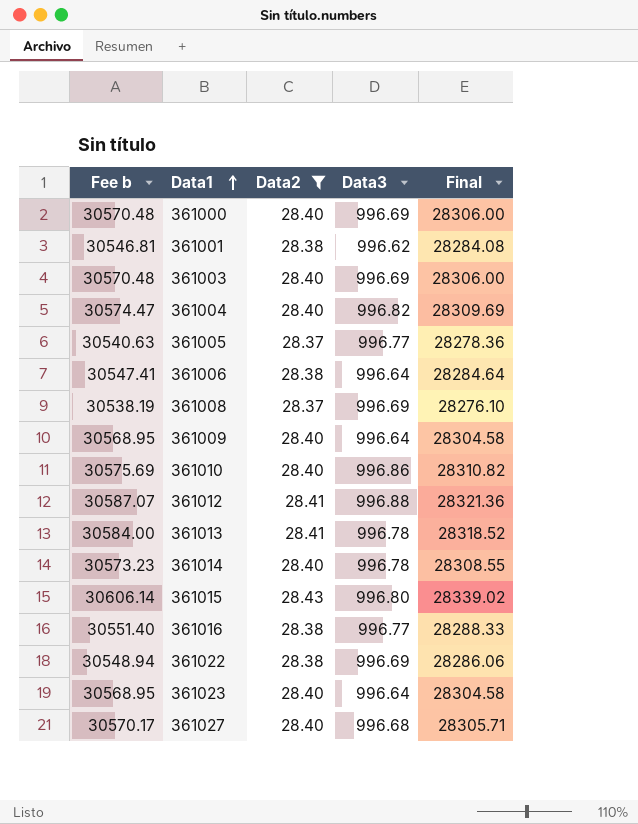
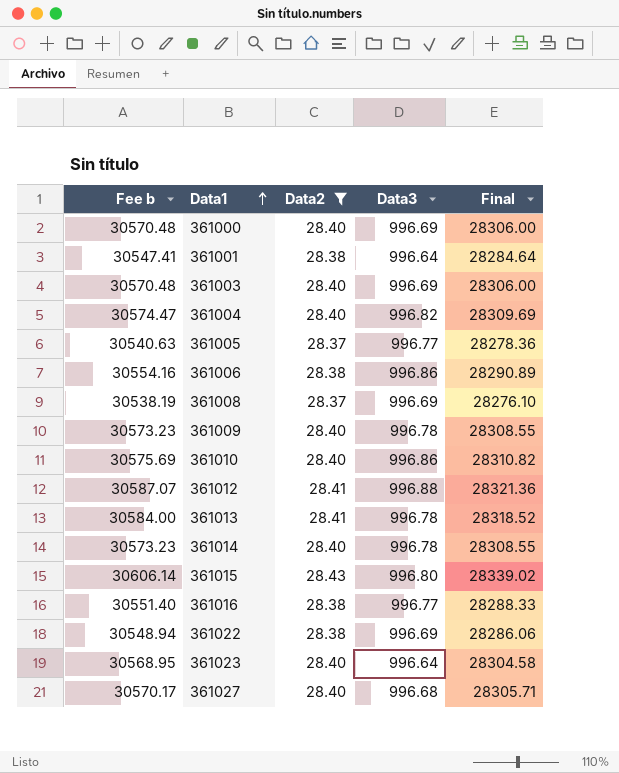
361001 | Fee b: 30546.81 -> 30547.41
361001 | Data3: 996.62 -> 996.64
361001 | Final: 28284.08 -> 28284.64
361006 | Fee b: 30547.41 -> 30554.16
361006 | Data3: 996.64 -> 996.86
361006 | Final: 28284.64 -> 28290.89
361009 | Fee b: 30568.95 -> 30573.23
361009 | Data3: 996.64 -> 996.78
361009 | Final: 28304.58 -> 28308.55

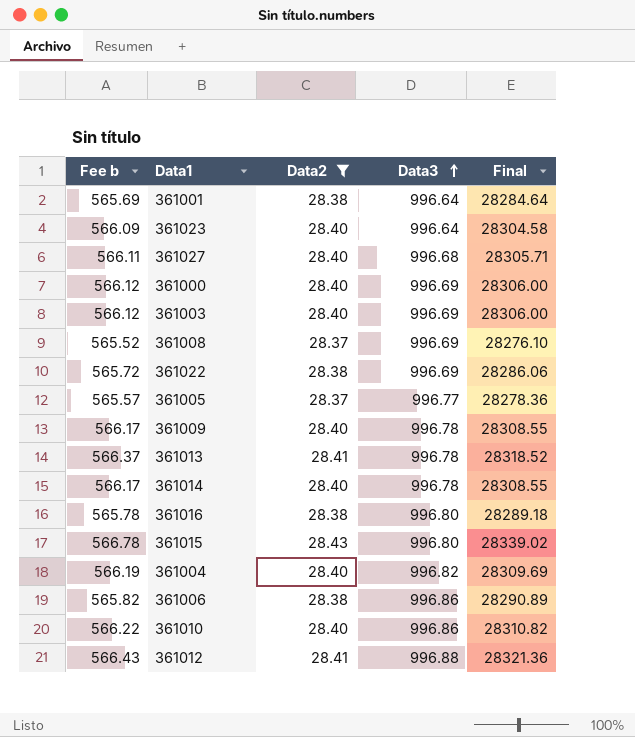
row order: Data1 ascending -> Data3 ascending
column Fee b | formula: [Final] * 1.08 -> [Final] * 0.02
361016 | Data3: 996.77 -> 996.80
361016 | Final: 28288.33 -> 28289.18

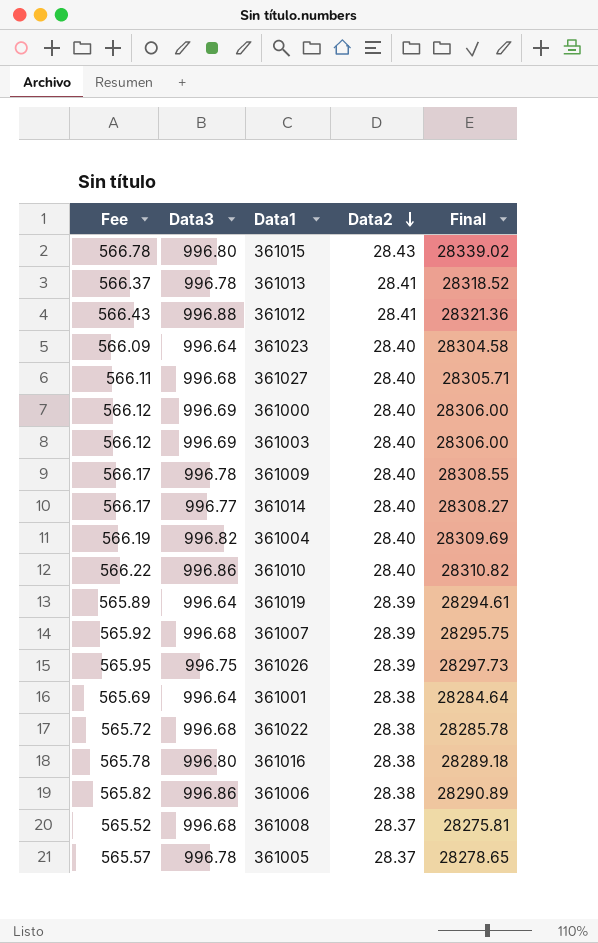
filter: Data2 != 28.39 -> none
row order: Data3 ascending -> Data2 descending
column name: Fee b -> Fee
column Data3 | position: 4 -> 2
361014 | Data3: 996.78 -> 996.77
361014 | Final: 28308.55 -> 28308.27
361022 | Data3: 996.69 -> 996.68
361022 | Final: 28286.06 -> 28285.78
361008 | Data3: 996.69 -> 996.68
361008 | Final: 28276.10 -> 28275.81
361005 | Data3: 996.77 -> 996.78
361005 | Final: 28278.36 -> 28278.65

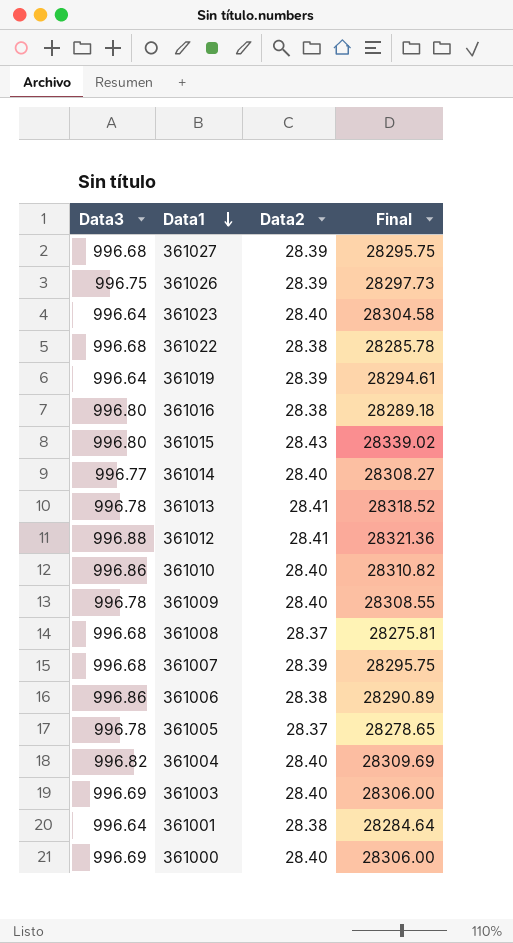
row order: Data2 descending -> Data1 descending
column Fee | formula: [Final] * 0.02 -> none
361027 | Data2: 28.40 -> 28.39
361027 | Final: 28305.71 -> 28295.75

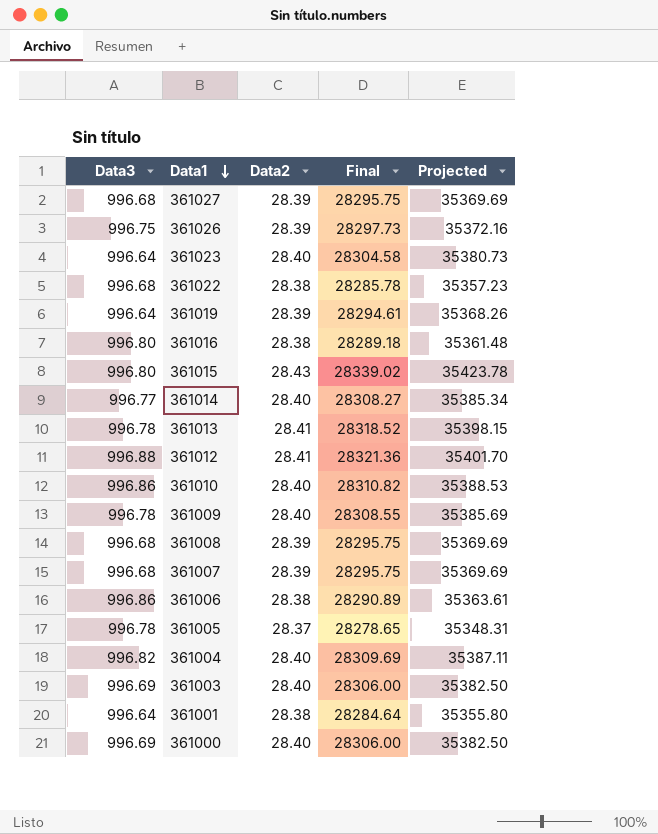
column Projected | formula: none -> [Final] * 1.25
361008 | Data2: 28.37 -> 28.39
361008 | Final: 28275.81 -> 28295.75

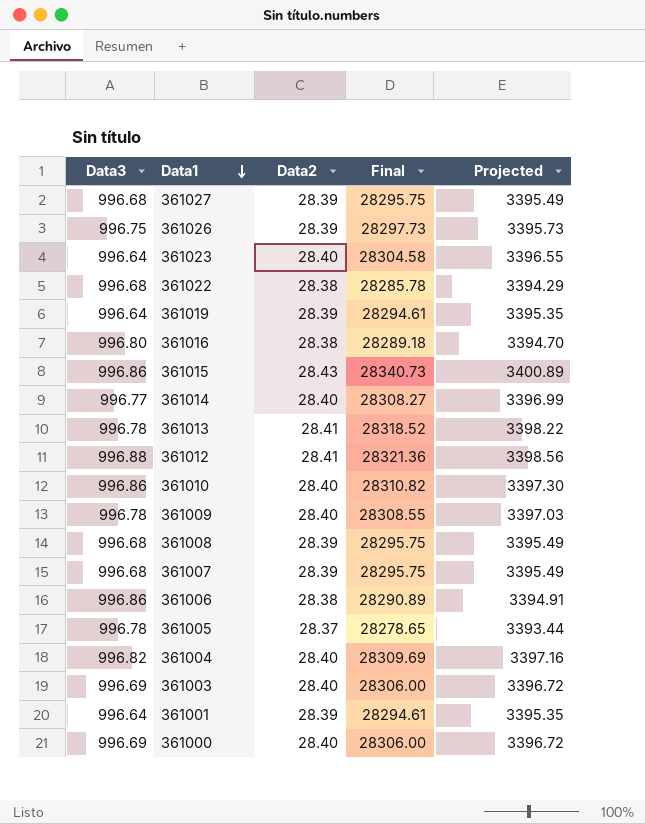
column Projected | formula: [Final] * 1.25 -> [Final] * 0.12
361015 | Data3: 996.80 -> 996.86
361015 | Final: 28339.02 -> 28340.73
361001 | Data2: 28.38 -> 28.39
361001 | Final: 28284.64 -> 28294.61

